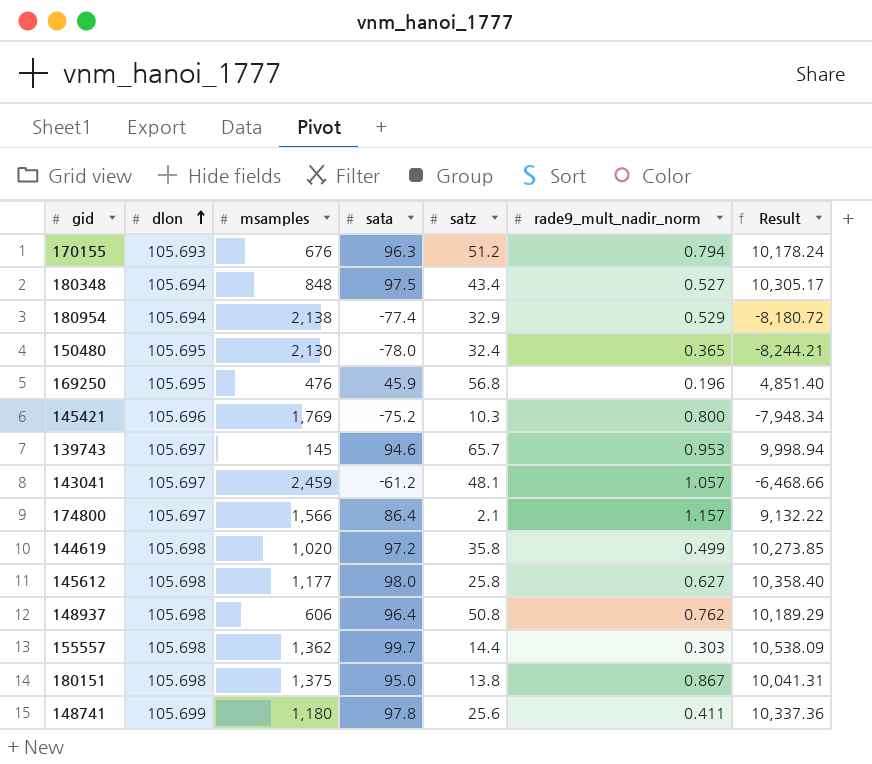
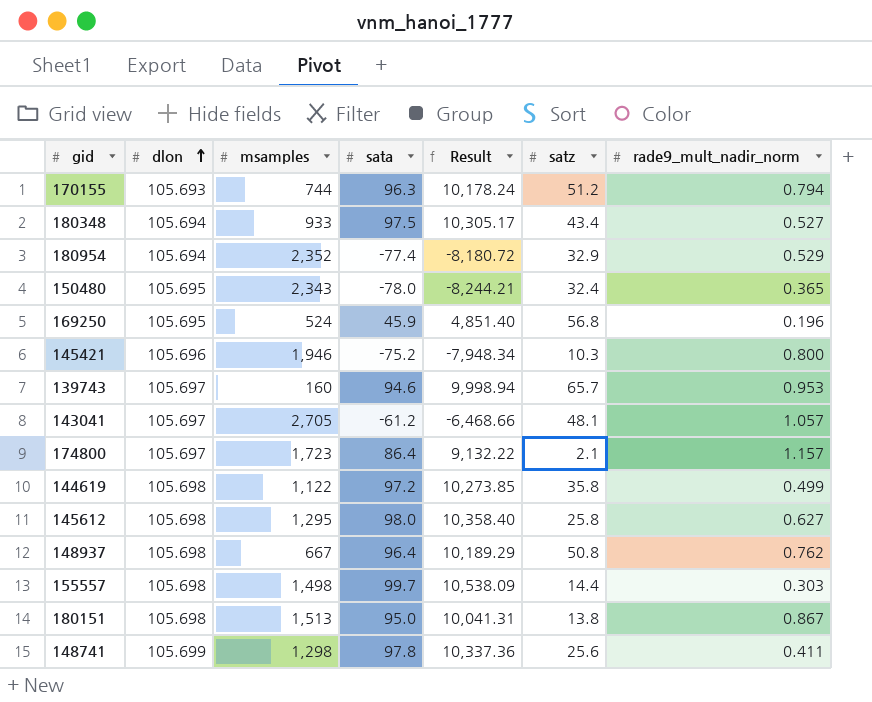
column Result | position: 7 -> 5
170155 | msamples: 676 -> 744
180348 | msamples: 848 -> 933
180954 | msamples: 2,138 -> 2,352
150480 | msamples: 2,130 -> 2,343
169250 | msamples: 476 -> 524
145421 | msamples: 1,769 -> 1,946
139743 | msamples: 145 -> 160
143041 | msamples: 2,459 -> 2,705
174800 | msamples: 1,566 -> 1,723
144619 | msamples: 1,020 -> 1,122
145612 | msamples: 1,177 -> 1,295
148937 | msamples: 606 -> 667
155557 | msamples: 1,362 -> 1,498
180151 | msamples: 1,375 -> 1,513
148741 | msamples: 1,180 -> 1,298

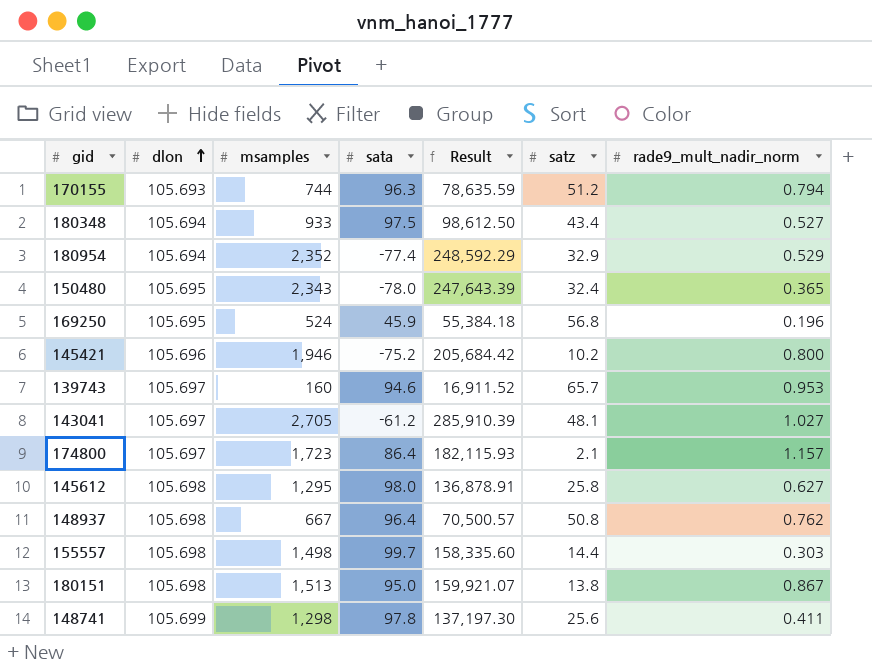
column Result | formula: [dlon] * [sata] -> [dlon] * [msamples]
row 144619: 105.698 | 1,122 | 97.2 | 10,273.85 | 35.8 | 0.499 -> none
145421 | satz: 10.3 -> 10.2
143041 | rade9_mult_nadir_norm: 1.057 -> 1.027

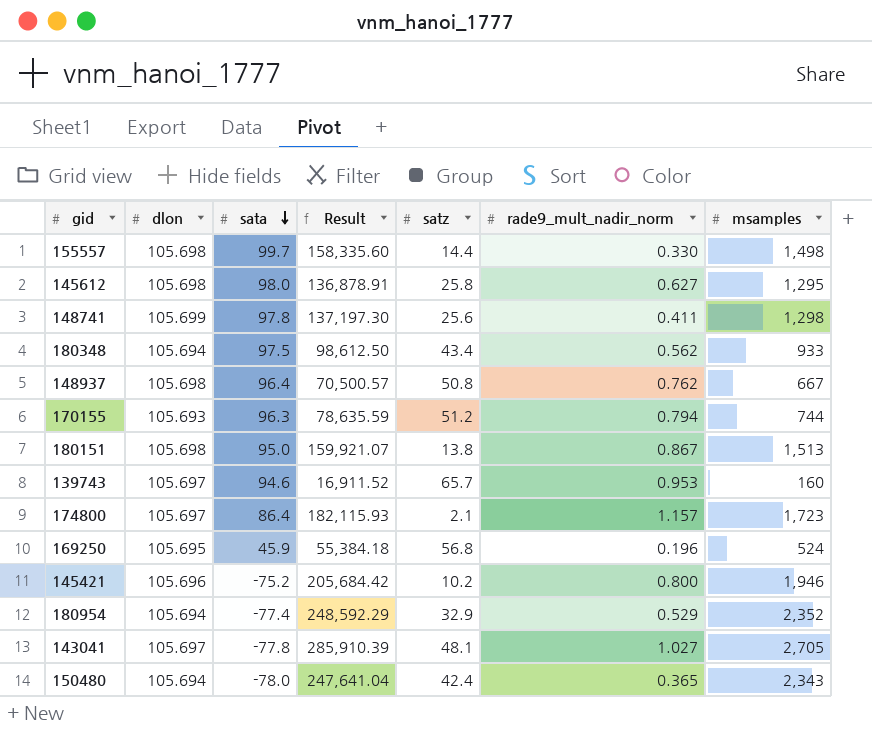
row order: dlon ascending -> sata descending
column msamples | position: 3 -> 7
155557 | rade9_mult_nadir_norm: 0.303 -> 0.330
180348 | rade9_mult_nadir_norm: 0.527 -> 0.562
143041 | sata: -61.2 -> -77.8
150480 | dlon: 105.695 -> 105.694
150480 | Result: 247,643.39 -> 247,641.04
150480 | satz: 32.4 -> 42.4

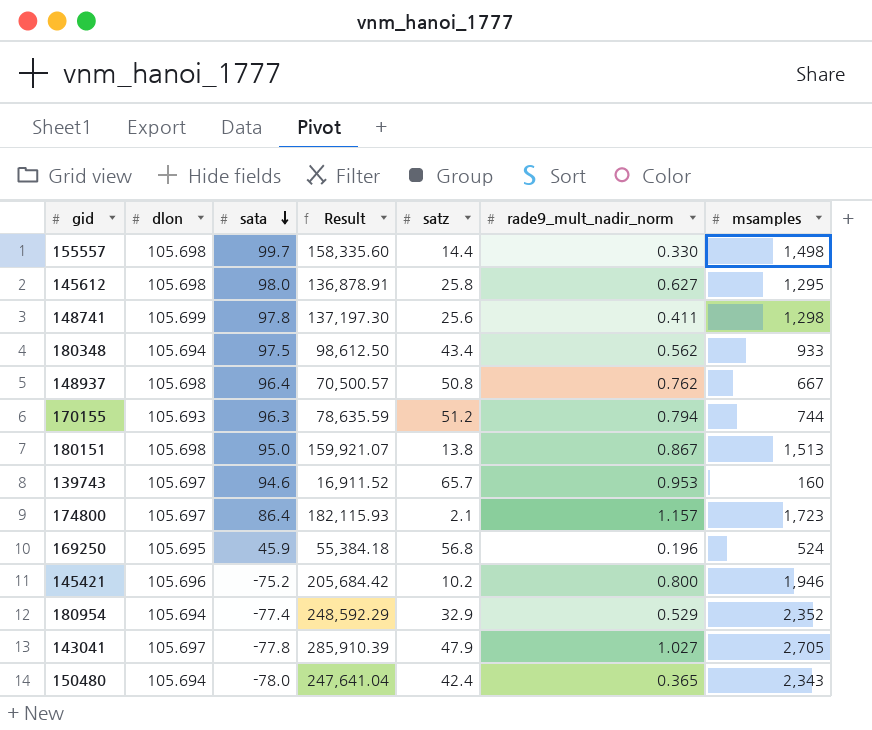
143041 | satz: 48.1 -> 47.9

